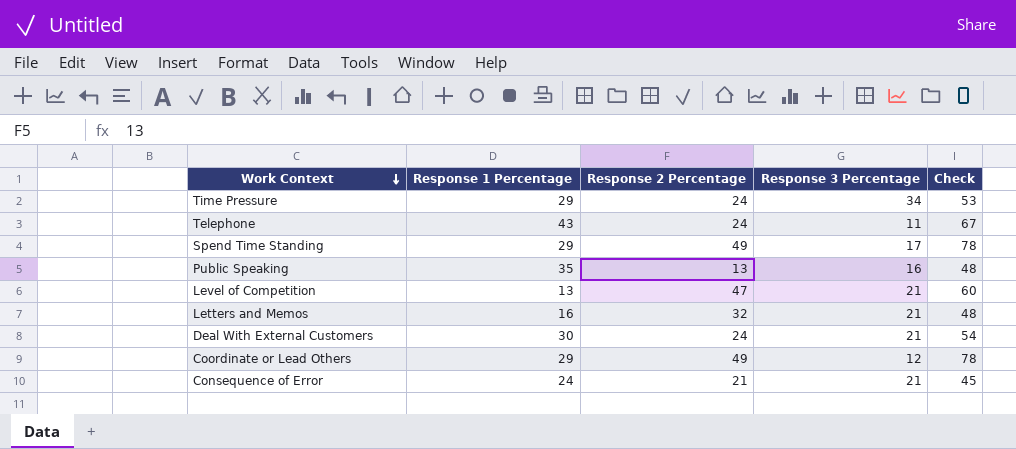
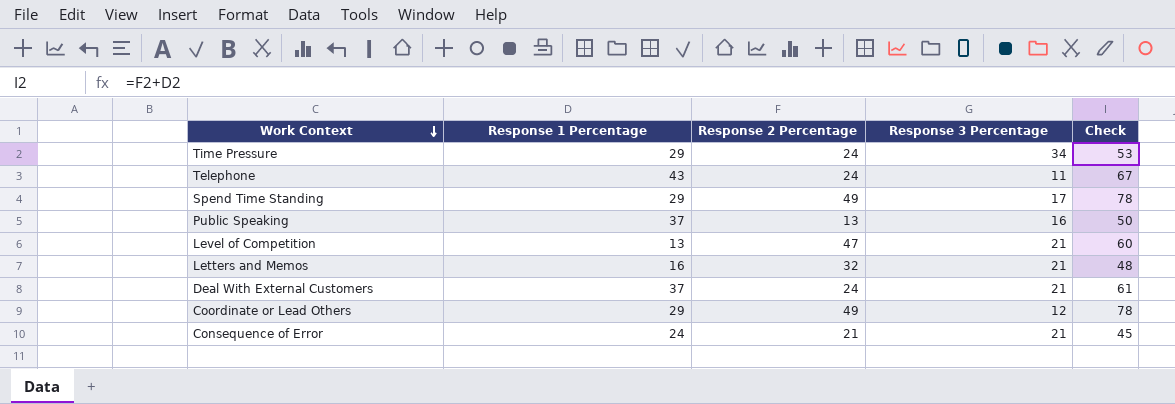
Public Speaking | Response 1 Percentage: 35 -> 37
Public Speaking | Check: 48 -> 50
Deal With External Customers | Response 1 Percentage: 30 -> 37
Deal With External Customers | Check: 54 -> 61

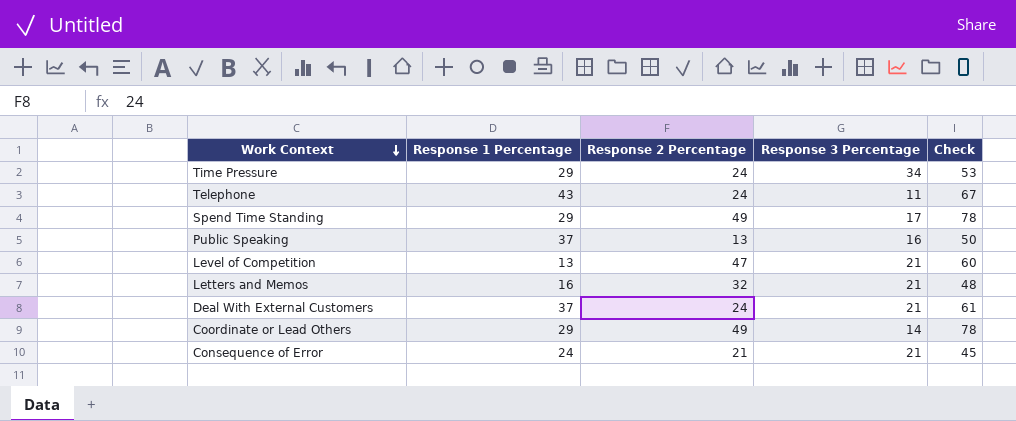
Coordinate or Lead Others | Response 3 Percentage: 12 -> 14

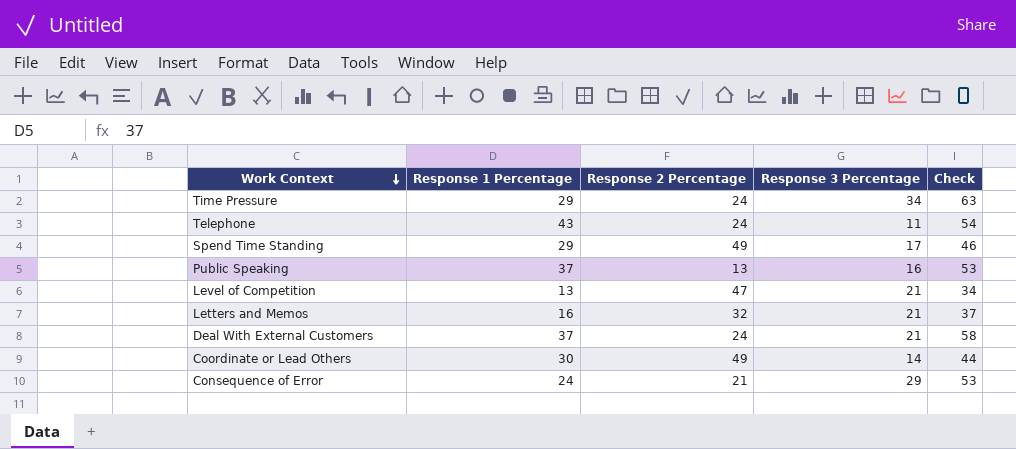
column Check | formula: [Response 1 Percentage] + [Response 2 Percentage] -> [Response 1 Percentage] + [Response 3 Percentage]
Coordinate or Lead Others | Response 1 Percentage: 29 -> 30
Consequence of Error | Response 3 Percentage: 21 -> 29

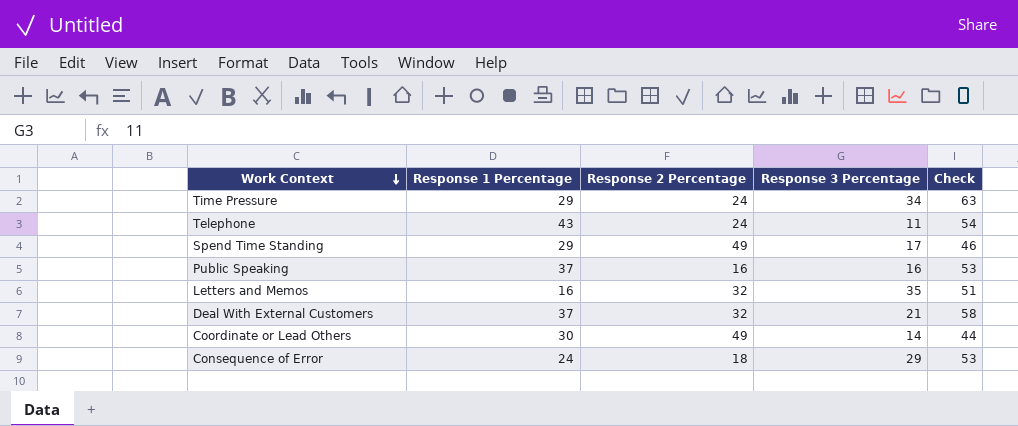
row Level of Competition: 13 | 47 | 21 | 34 -> none
Public Speaking | Response 2 Percentage: 13 -> 16
Letters and Memos | Response 3 Percentage: 21 -> 35
Letters and Memos | Check: 37 -> 51
Deal With External Customers | Response 2 Percentage: 24 -> 32
Consequence of Error | Response 2 Percentage: 21 -> 18

